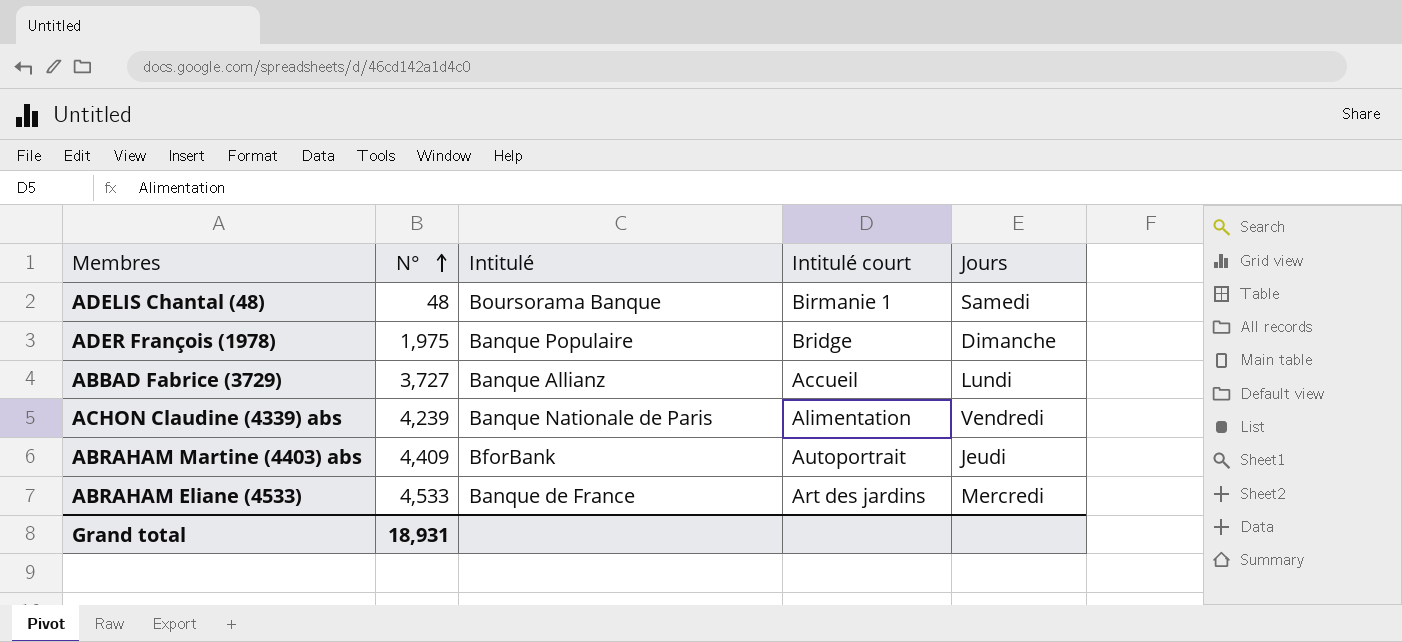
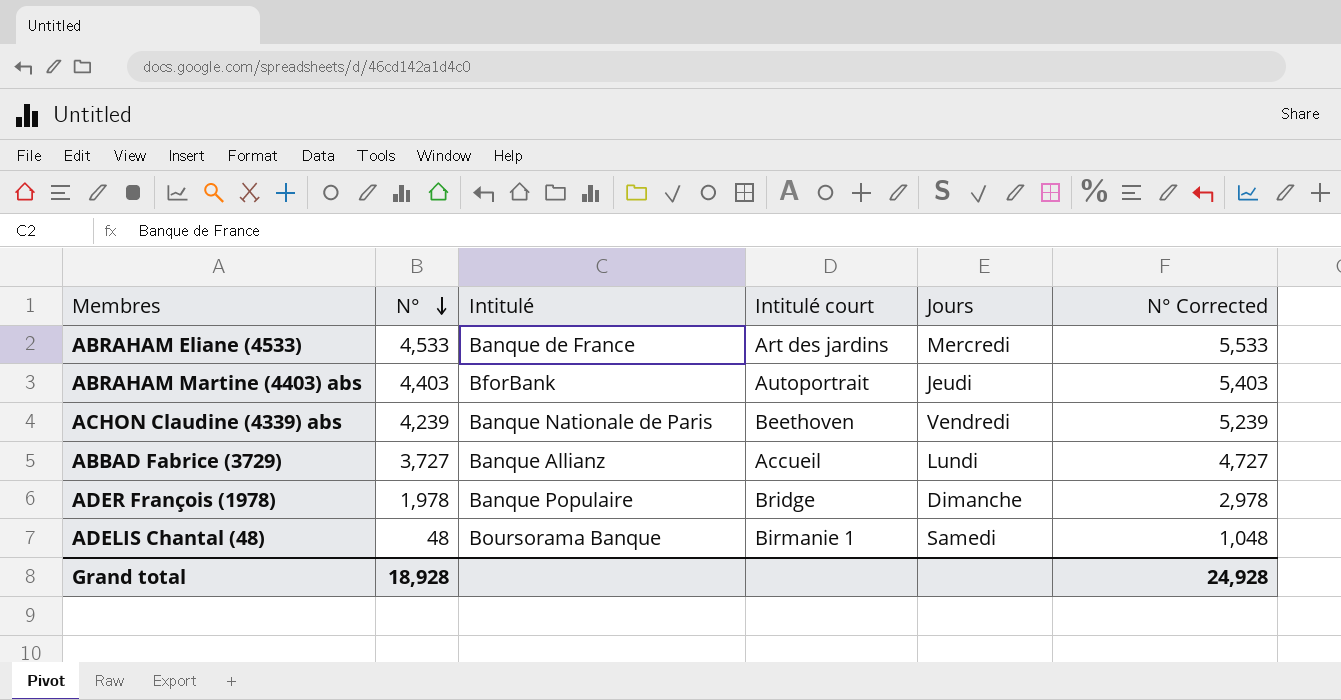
row order: N° ascending -> N° descending
column N° Corrected | formula: none -> [N°] + 1000
ABRAHAM Martine (4403) abs | N°: 4,409 -> 4,403
ACHON Claudine (4339) abs | Intitulé court: Alimentation -> Beethoven
ADER François (1978) | N°: 1,975 -> 1,978
Grand total | N°: 18,931 -> 18,928

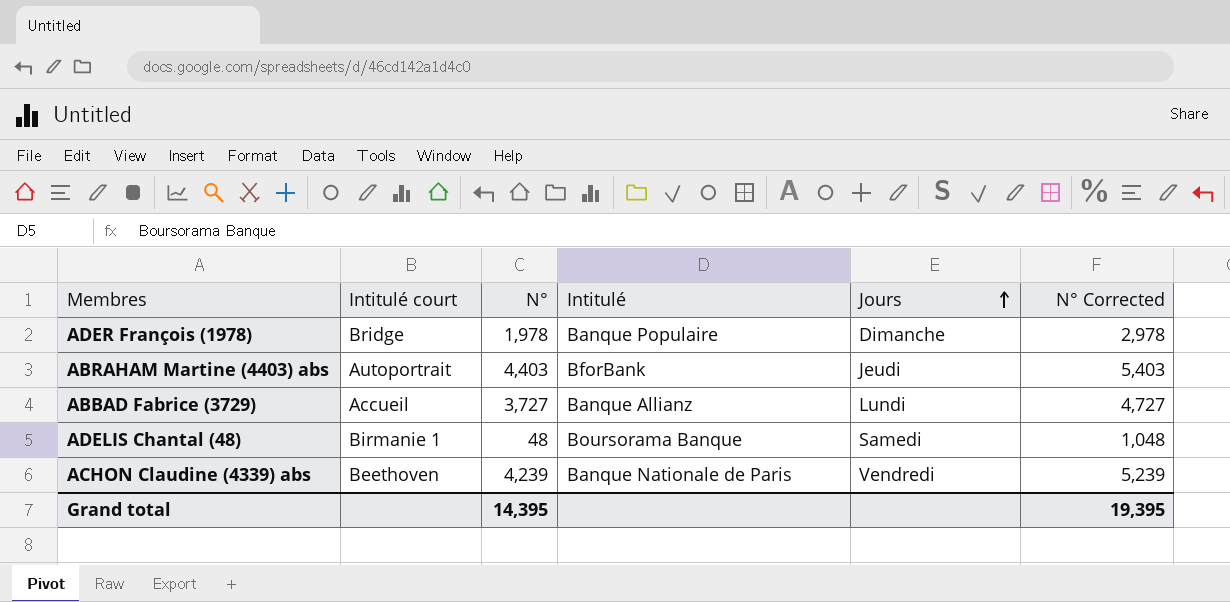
row order: N° descending -> Jours ascending
column Intitulé court | position: 4 -> 2
row ABRAHAM Eliane (4533): 4,533 | Banque de France | Art des jardins | Mercredi | 5,533 -> none
Grand total | N°: 18,928 -> 14,395
Grand total | N° Corrected: 24,928 -> 19,395

